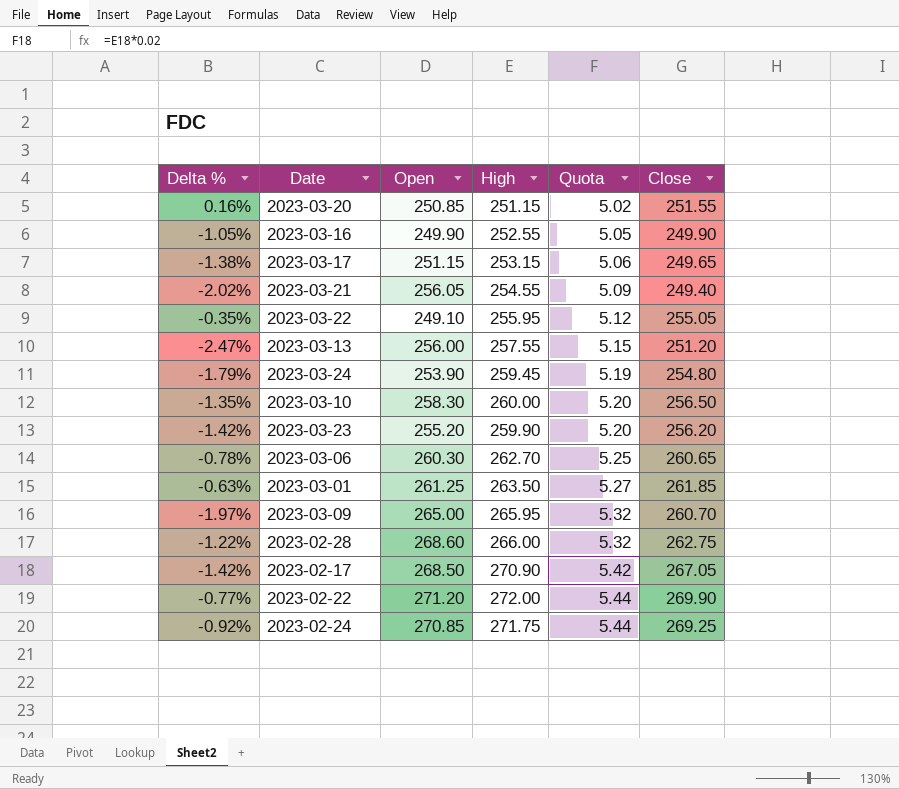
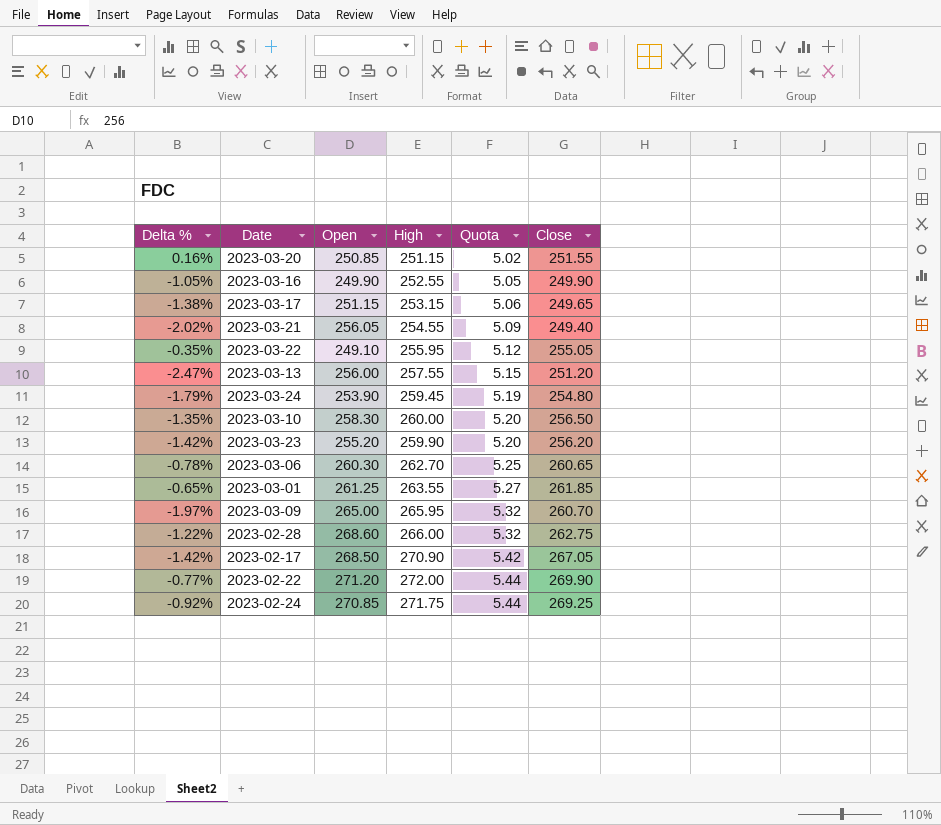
2023-03-01 | Delta %: -0.63% -> -0.65%
2023-03-01 | High: 263.50 -> 263.55

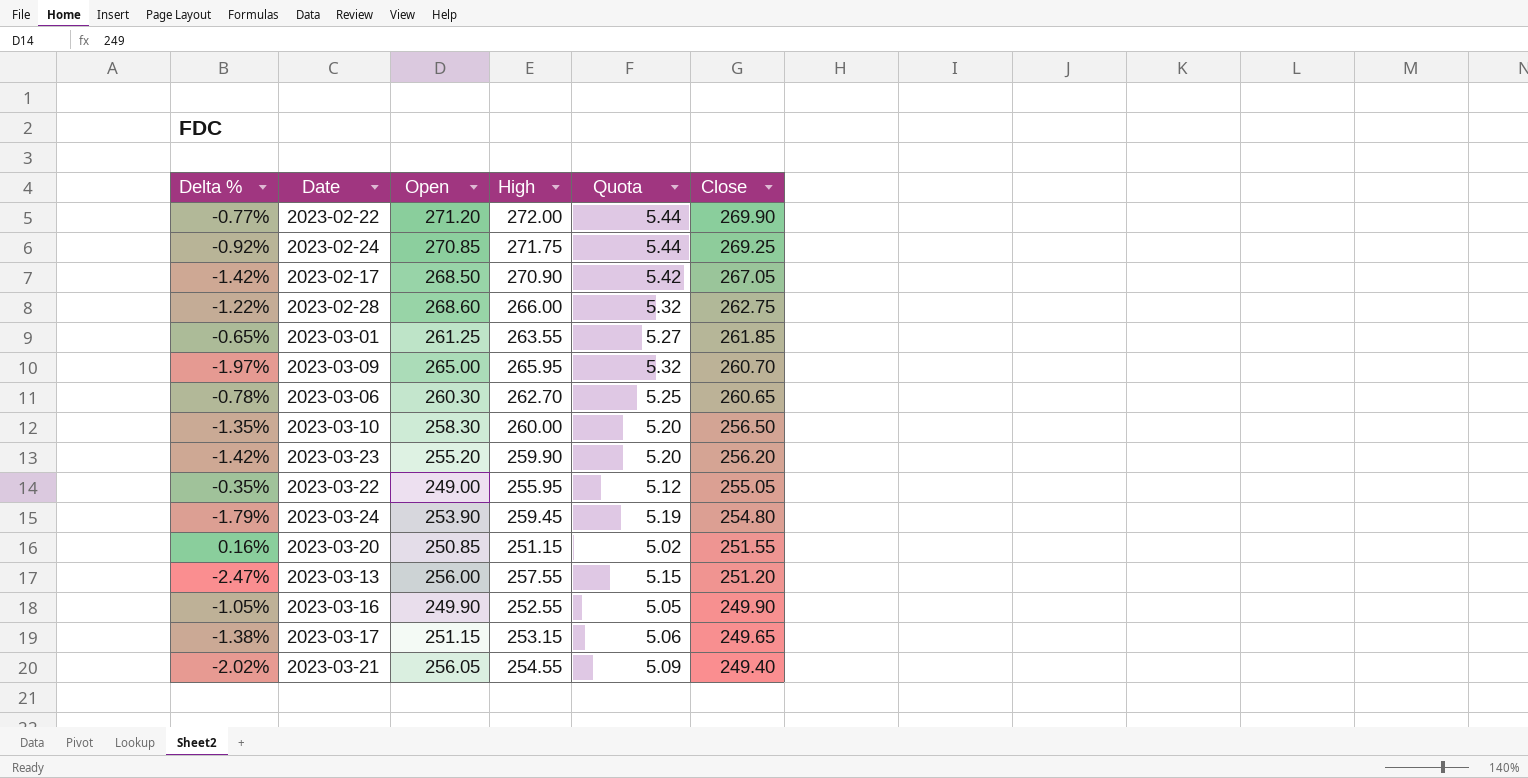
row order: Quota ascending -> Close descending
2023-03-22 | Open: 249.10 -> 249.00

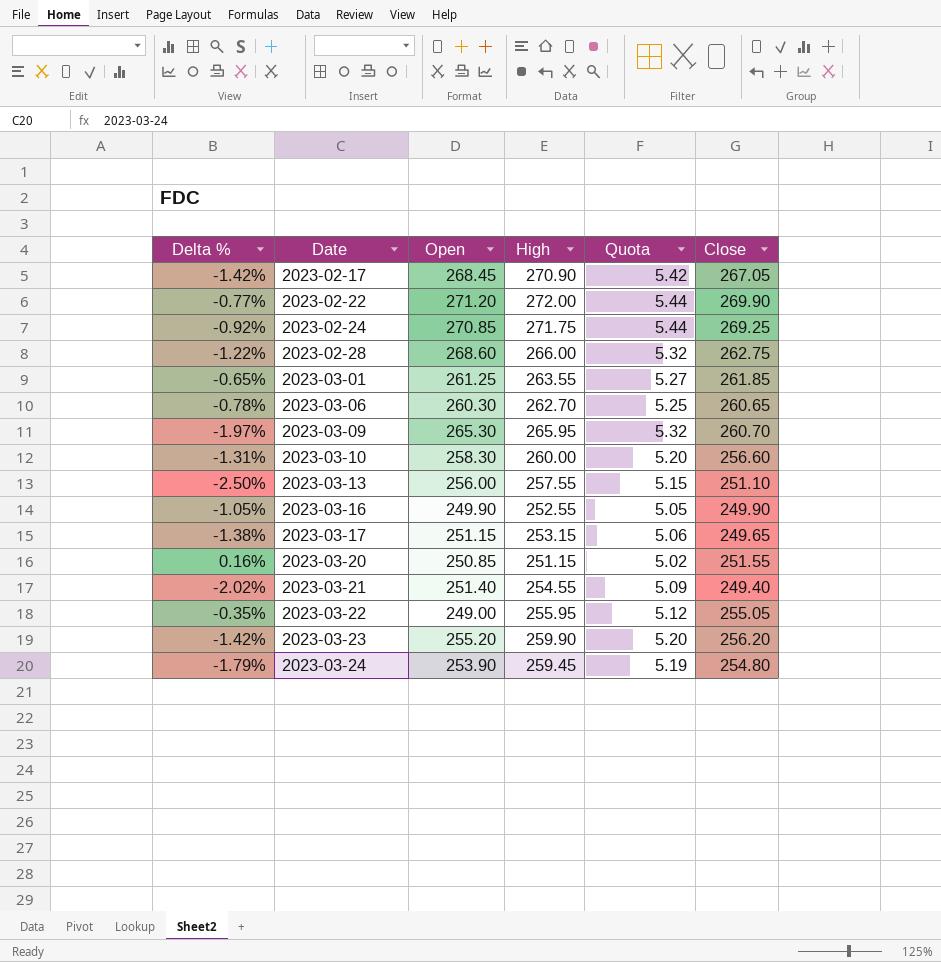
row order: Close descending -> Date ascending
2023-02-17 | Open: 268.50 -> 268.45
2023-03-09 | Open: 265.00 -> 265.30
2023-03-10 | Delta %: -1.35% -> -1.31%
2023-03-10 | Close: 256.50 -> 256.60
2023-03-13 | Delta %: -2.47% -> -2.50%
2023-03-13 | Close: 251.20 -> 251.10
2023-03-21 | Open: 256.05 -> 251.40

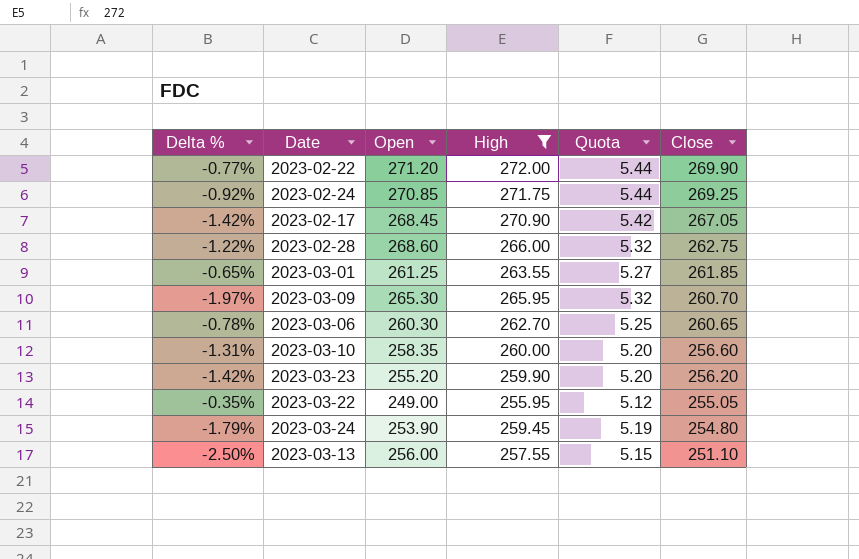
filter: none -> High >= 255.95
row order: Date ascending -> Close descending
2023-03-10 | Open: 258.30 -> 258.35

